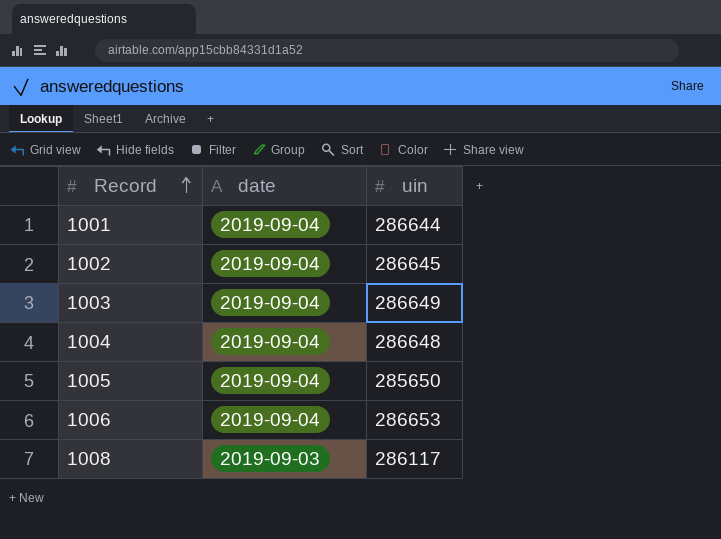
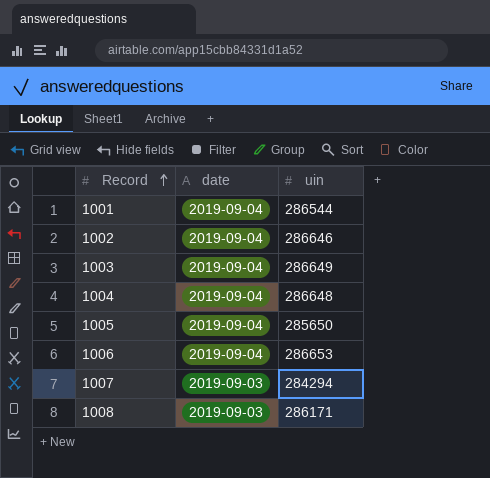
1001 | uin: 286644 -> 286544
1002 | uin: 286645 -> 286646
row 1007: none -> 2019-09-03 | 284294
1008 | uin: 286117 -> 286171

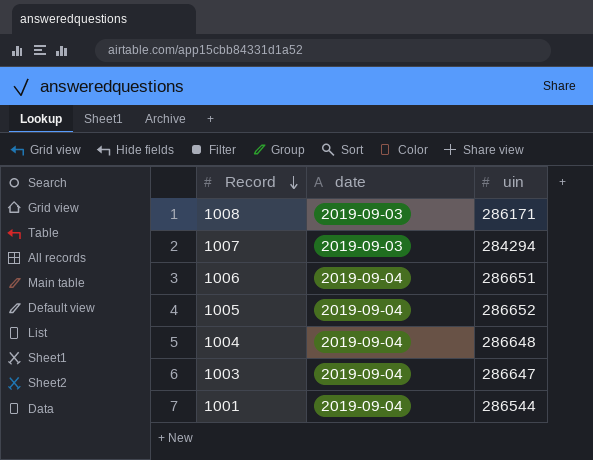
row order: Record ascending -> Record descending
row 1002: 2019-09-04 | 286646 -> none
1006 | uin: 286653 -> 286651
1005 | uin: 285650 -> 286652
1003 | uin: 286649 -> 286647

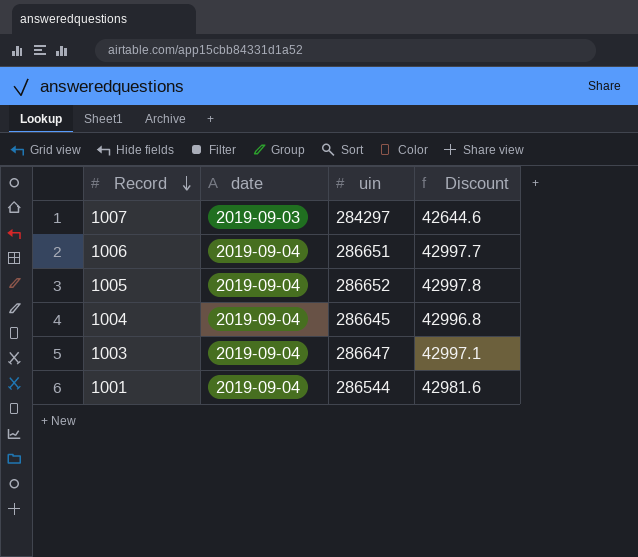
column Discount | formula: none -> [uin] * 0.15
row 1008: 2019-09-03 | 286171 -> none
1007 | uin: 284294 -> 284297
1004 | uin: 286648 -> 286645

